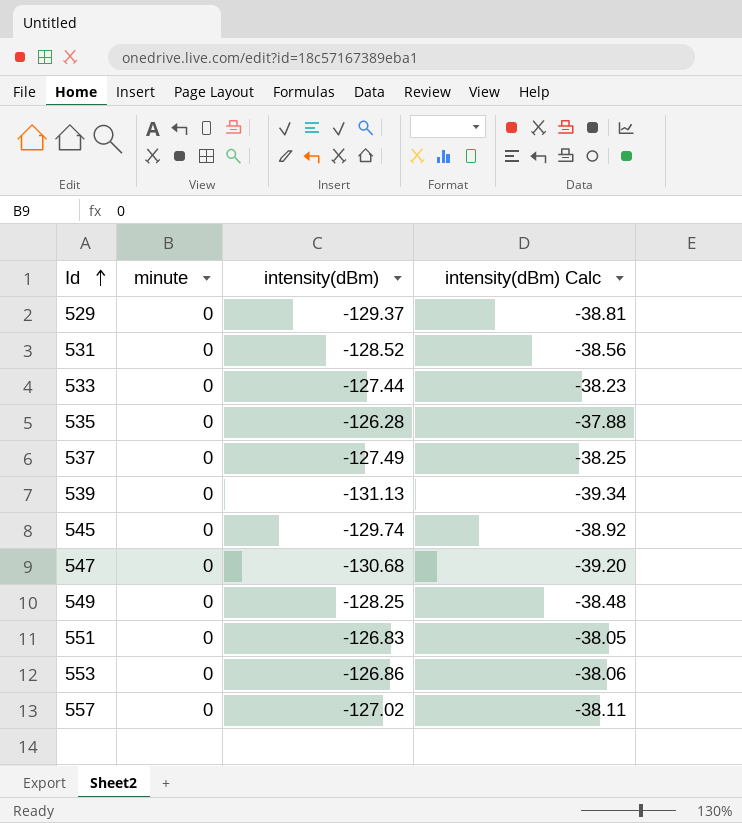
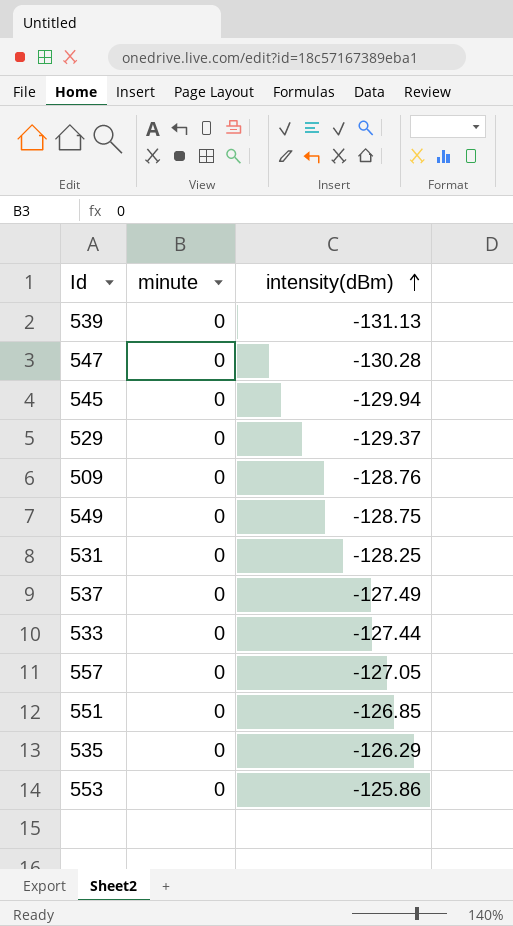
row order: Id ascending -> intensity(dBm) ascending
column intensity(dBm) Calc | formula: [intensity(dBm)] * 0.3 -> none
547 | intensity(dBm): -130.68 -> -130.28
545 | intensity(dBm): -129.74 -> -129.94
row 509: none -> 0 | -128.76
549 | intensity(dBm): -128.25 -> -128.75
531 | intensity(dBm): -128.52 -> -128.25
557 | intensity(dBm): -127.02 -> -127.05
551 | intensity(dBm): -126.83 -> -126.85
535 | intensity(dBm): -126.28 -> -126.29
553 | intensity(dBm): -126.86 -> -125.86

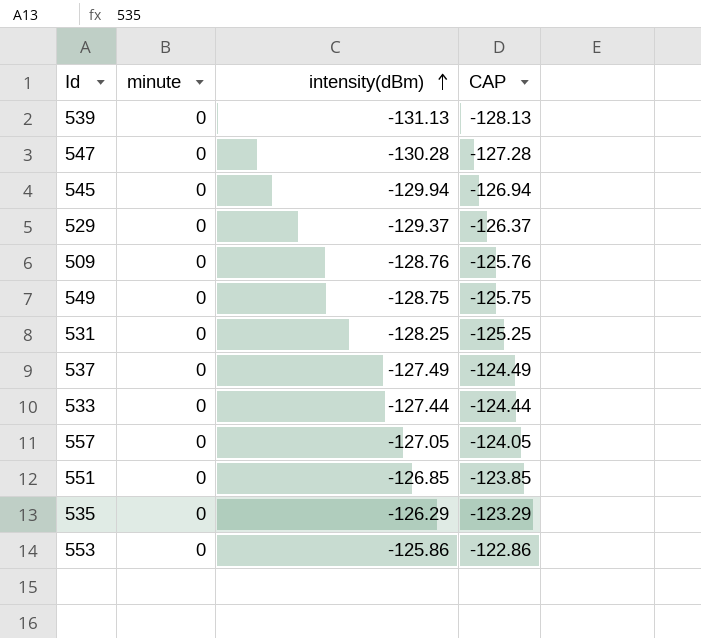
column CAP | formula: none -> [intensity(dBm)] + 3

